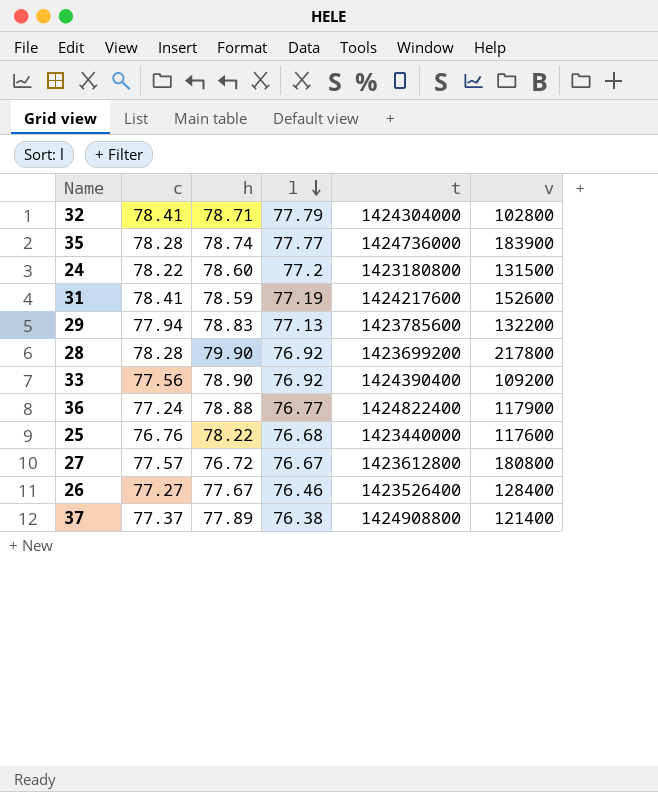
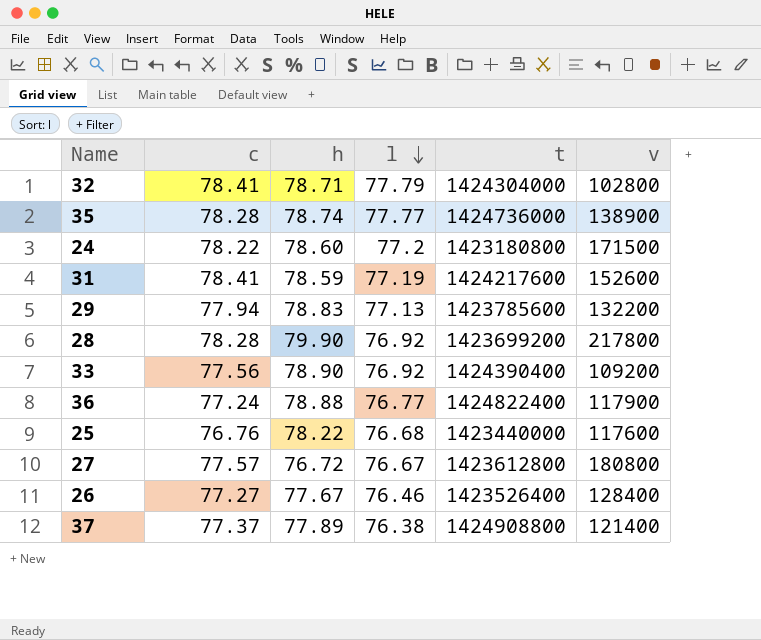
35 | v: 183900 -> 138900
24 | v: 131500 -> 171500

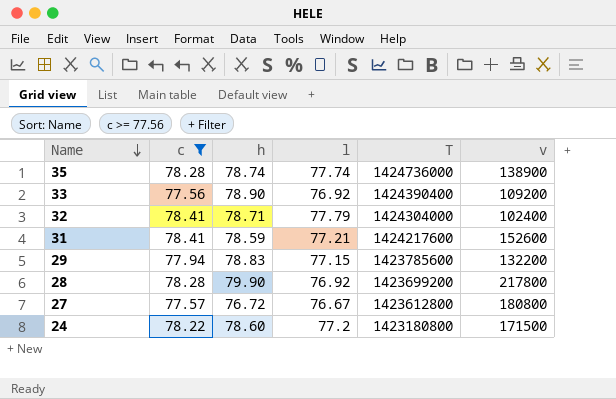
filter: none -> c >= 77.56
row order: l descending -> Name descending
column name: t -> T
35 | l: 77.77 -> 77.74
32 | v: 102800 -> 102400
31 | l: 77.19 -> 77.21
29 | l: 77.13 -> 77.15

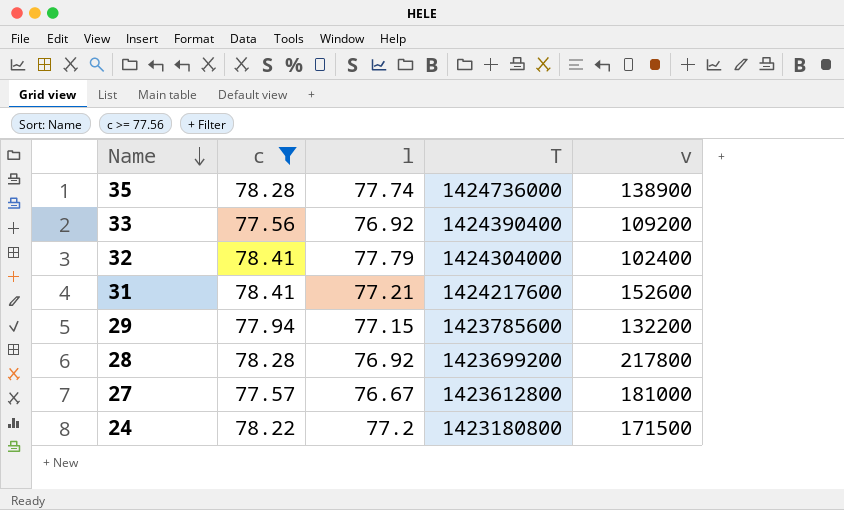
column h | position: 3 -> none
27 | v: 180800 -> 181000

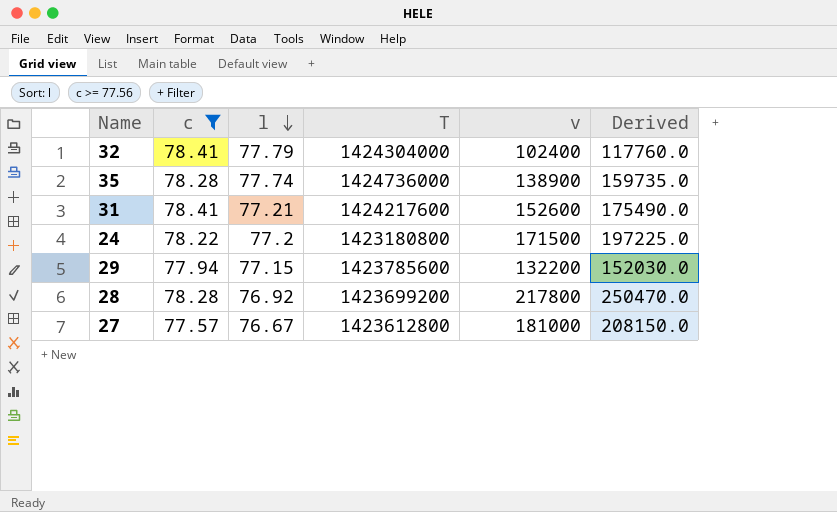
row order: Name descending -> l descending
column Derived | formula: none -> [v] * 1.15
row 33: 77.56 | 76.92 | 1424390400 | 109200 -> none

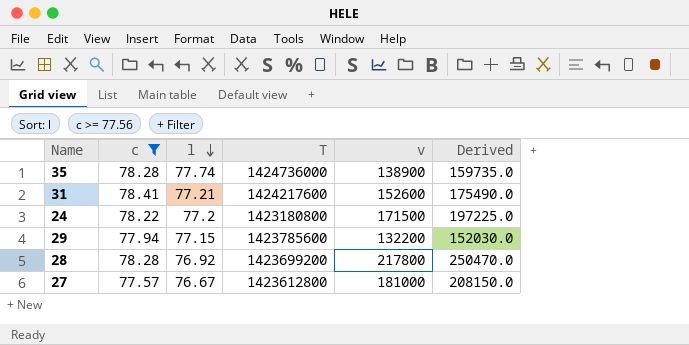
row 32: 78.41 | 77.79 | 1424304000 | 102400 | 117760.0 -> none

